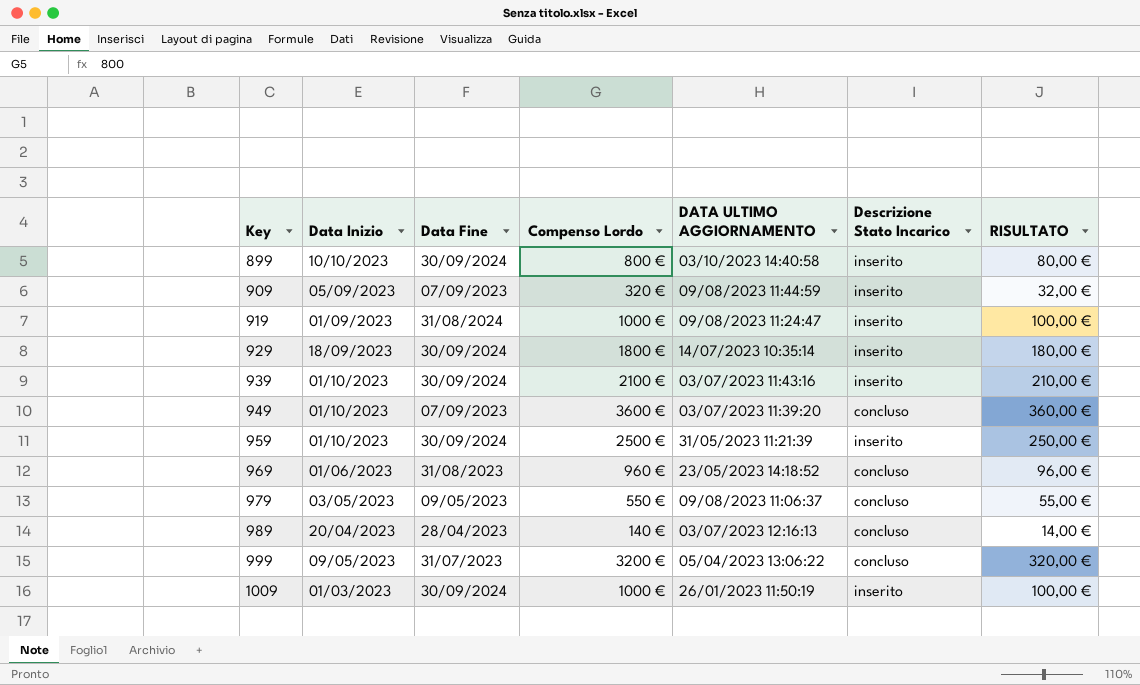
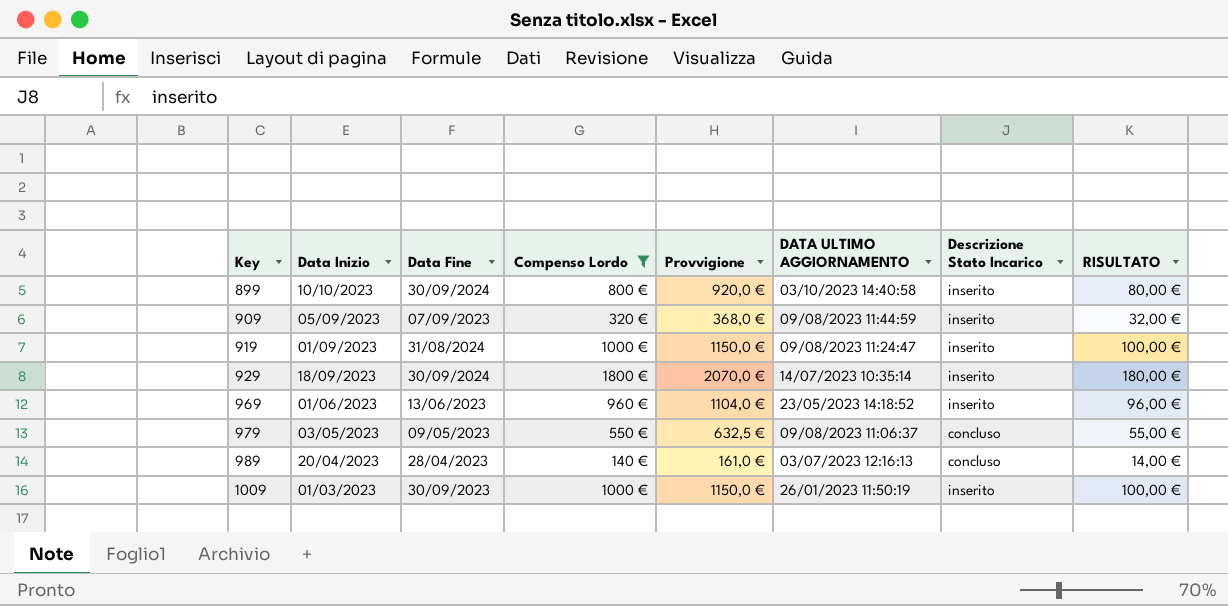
filter: none -> Compenso Lordo <= 1800 €
column Provvigione | formula: none -> [Compenso Lordo] * 1,15
969 | Data Fine: 31/08/2023 -> 13/06/2023
969 | Descrizione Stato Incarico: concluso -> inserito
1009 | Data Fine: 30/09/2024 -> 30/09/2023

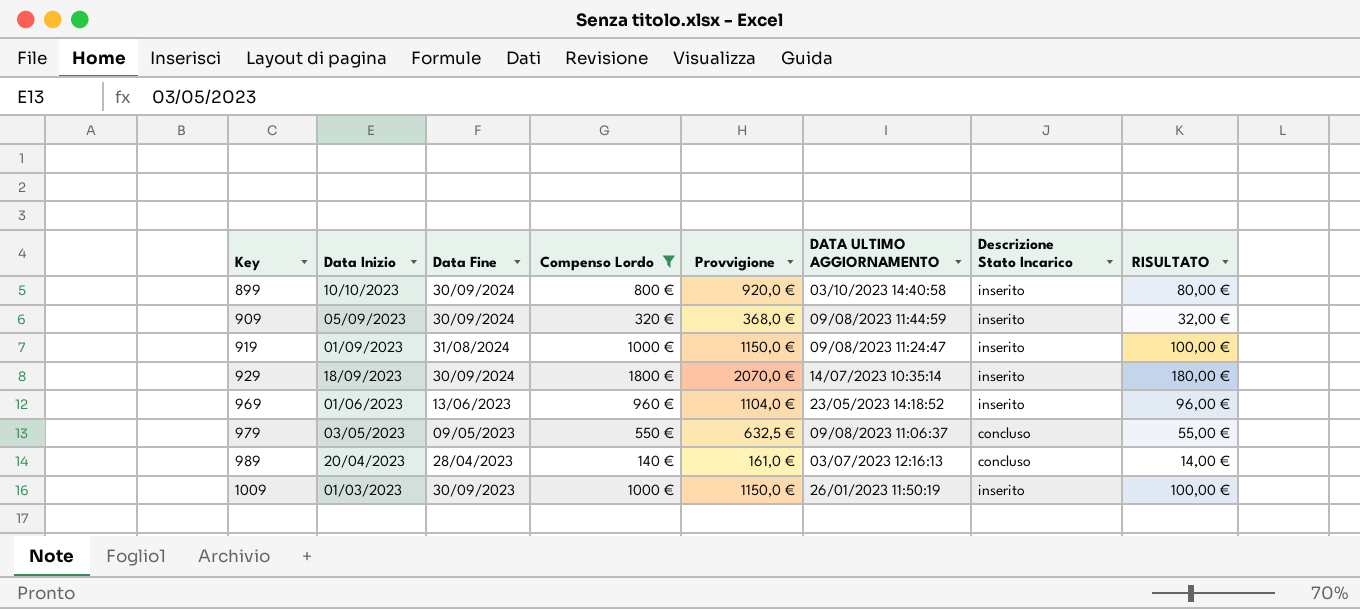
909 | Data Fine: 07/09/2023 -> 30/09/2024

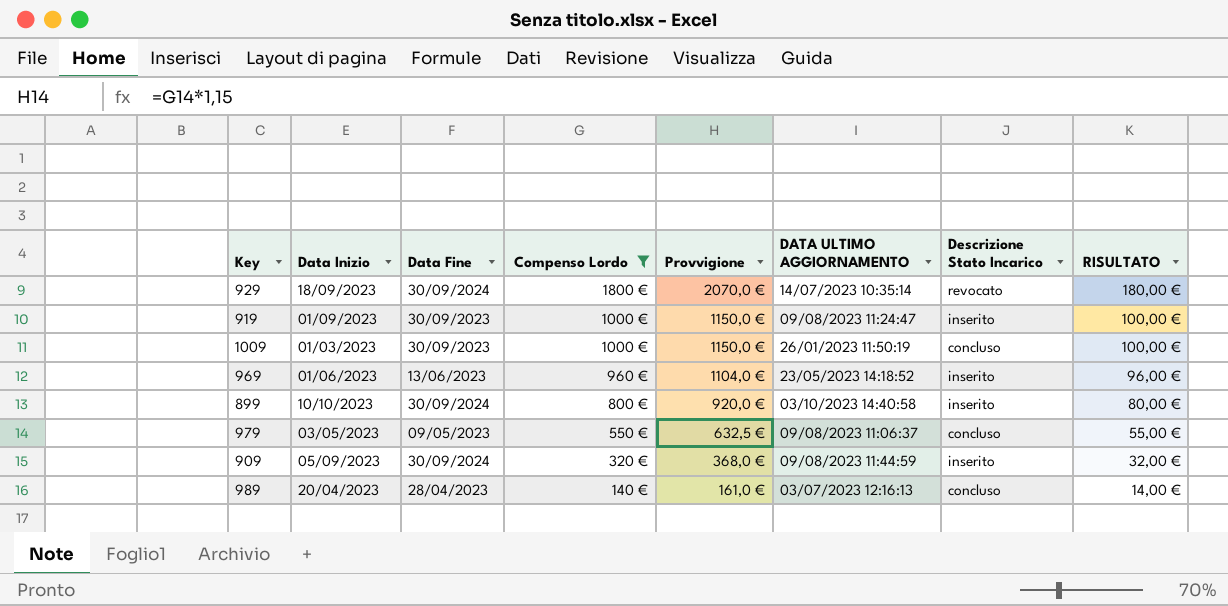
row order: Key ascending -> Compenso Lordo descending
929 | Descrizione Stato Incarico: inserito -> revocato
919 | Data Fine: 31/08/2024 -> 30/09/2023
1009 | Descrizione Stato Incarico: inserito -> concluso

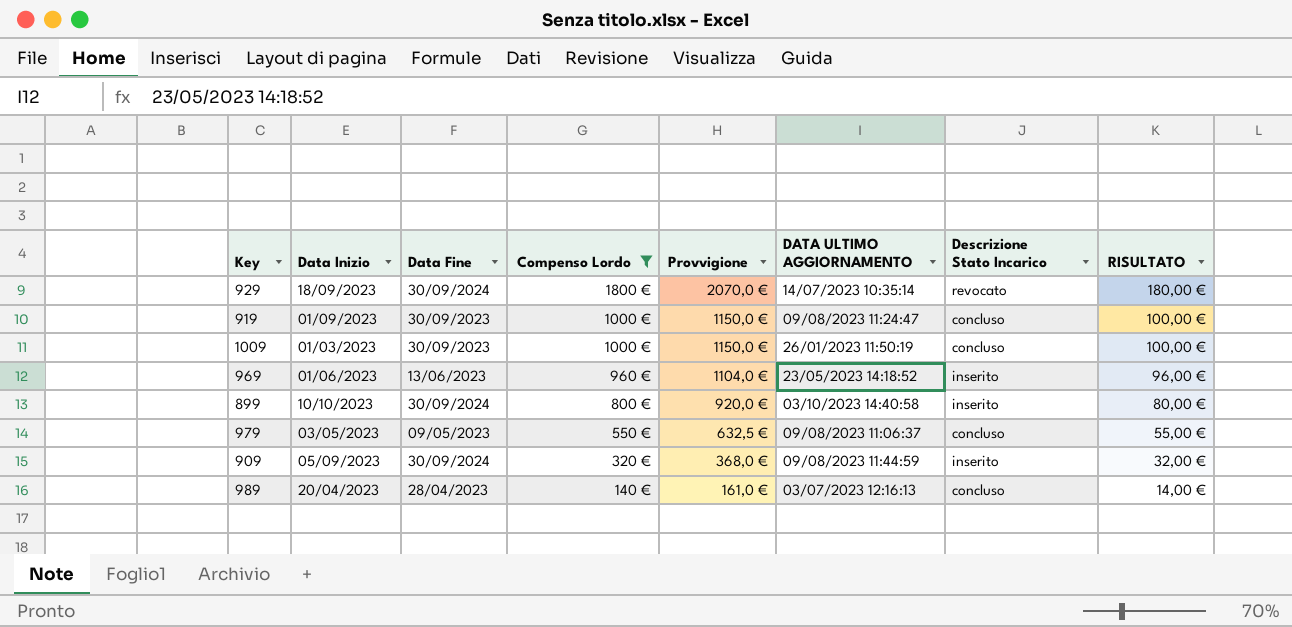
919 | Descrizione Stato Incarico: inserito -> concluso

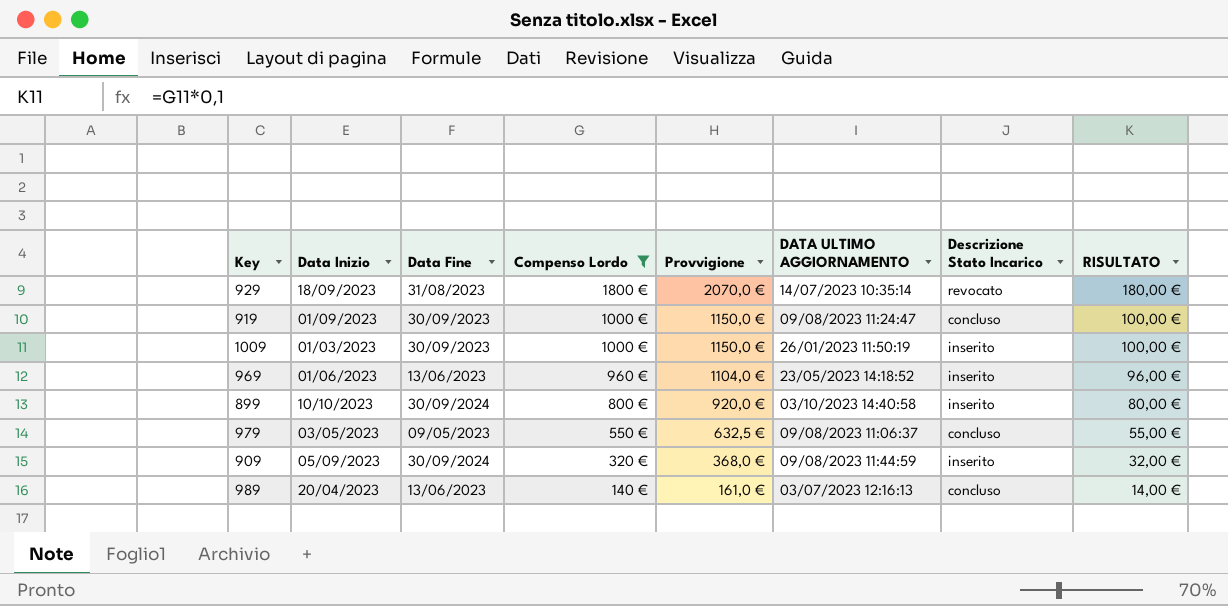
929 | Data Fine: 30/09/2024 -> 31/08/2023
1009 | Descrizione Stato Incarico: concluso -> inserito
989 | Data Fine: 28/04/2023 -> 13/06/2023

